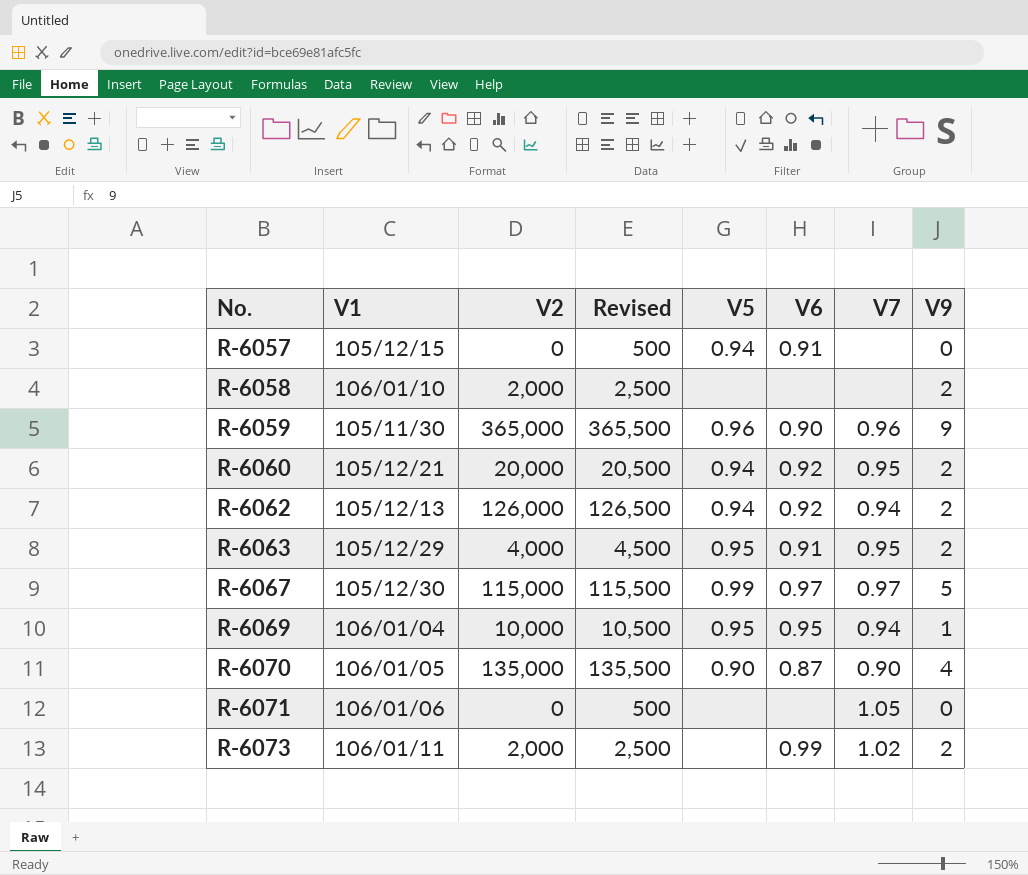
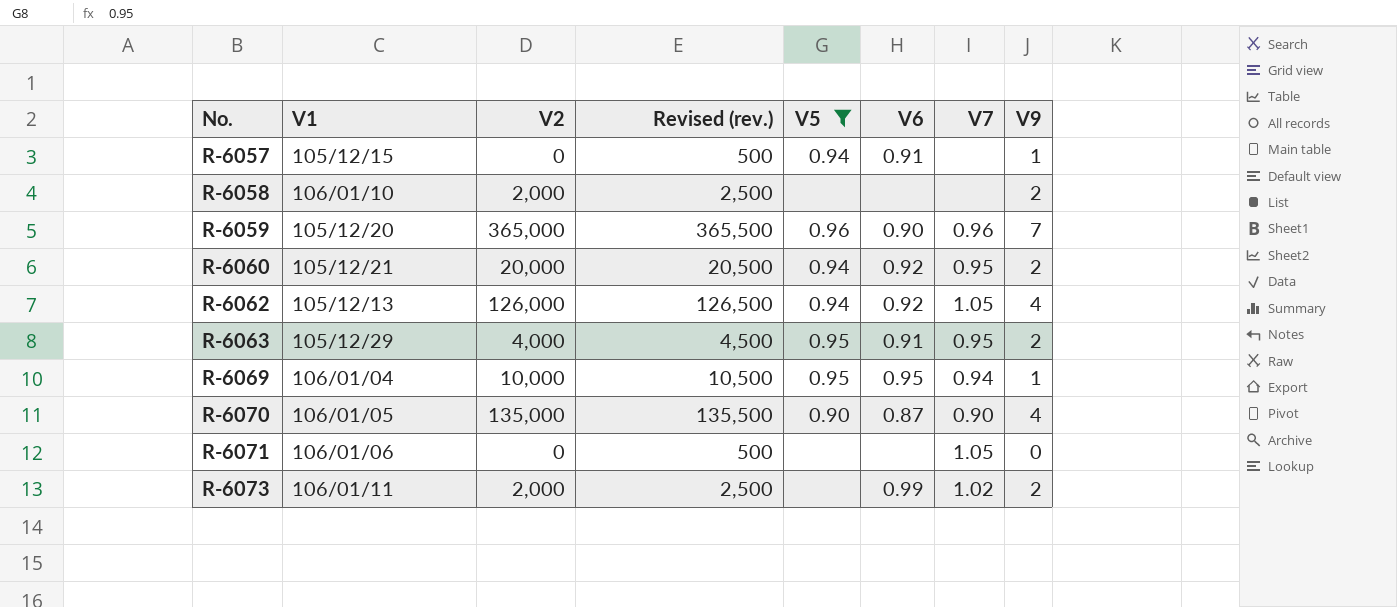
filter: none -> V5 != 0.99
column name: Revised -> Revised (rev.)
R-6057 | V9: 0 -> 1
R-6059 | V1: 105/11/30 -> 105/12/20
R-6059 | V9: 9 -> 7
R-6062 | V7: 0.94 -> 1.05
R-6062 | V9: 2 -> 4

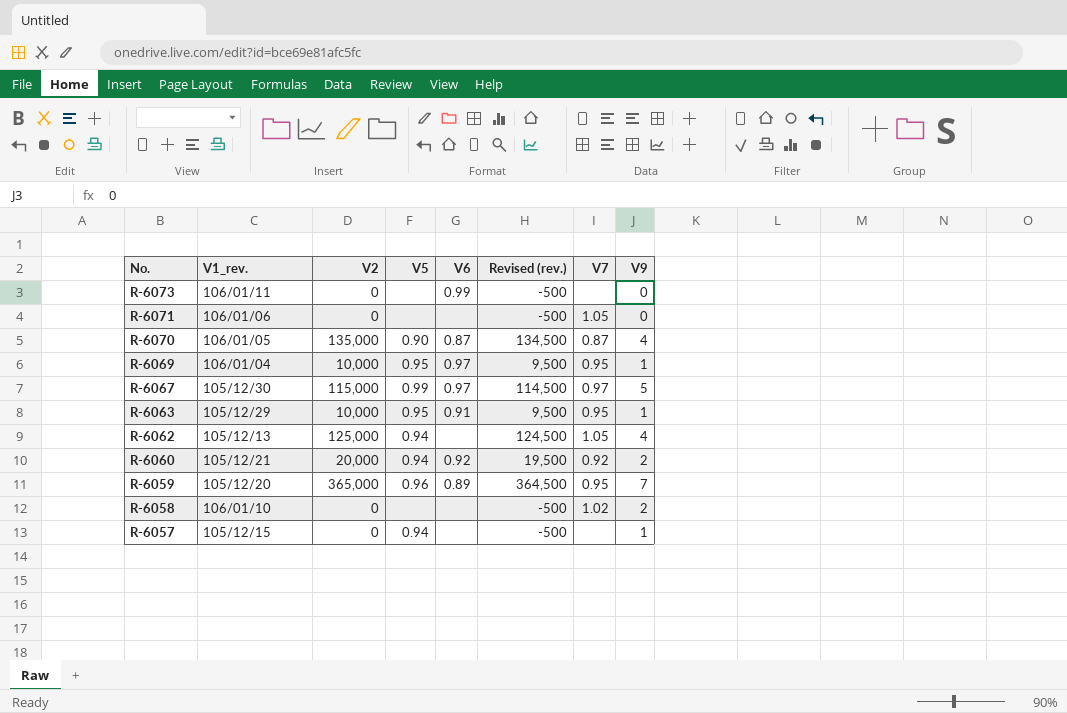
filter: V5 != 0.99 -> none
row order: No. ascending -> No. descending
column name: V1 -> V1_rev.
column Revised (rev.) | formula: [V2] + 500 -> [V2] - 500
column Revised (rev.) | position: 4 -> 6
R-6073 | V2: 2,000 -> 0
R-6073 | V7: 1.02 -> none
R-6073 | V9: 2 -> 0
R-6070 | V7: 0.90 -> 0.87
R-6069 | V6: 0.95 -> 0.97
R-6069 | V7: 0.94 -> 0.95
R-6063 | V2: 4,000 -> 10,000
R-6063 | V9: 2 -> 1
R-6062 | V2: 126,000 -> 125,000
R-6062 | V6: 0.92 -> none
R-6060 | V7: 0.95 -> 0.92
R-6059 | V6: 0.90 -> 0.89
R-6059 | V7: 0.96 -> 0.95
R-6058 | V2: 2,000 -> 0
R-6058 | V7: none -> 1.02
R-6057 | V6: 0.91 -> none

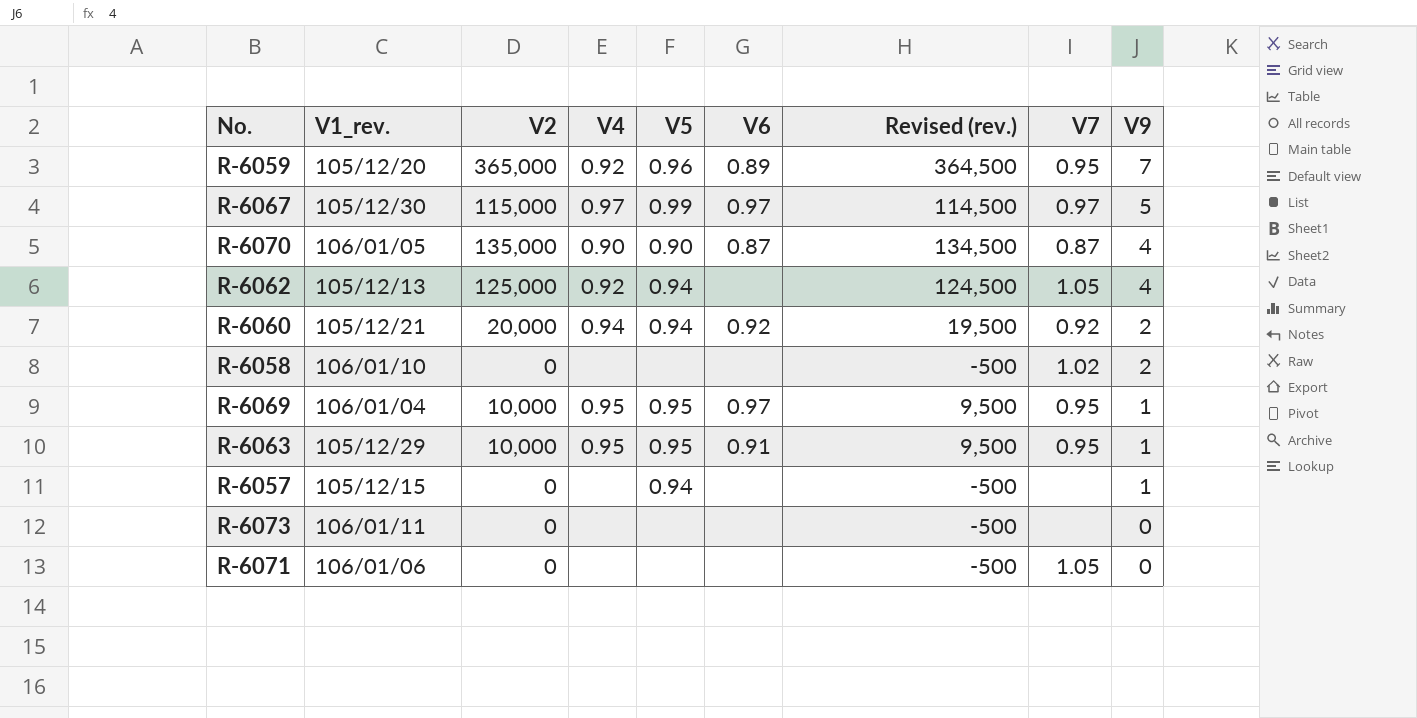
row order: No. descending -> V9 descending
column V4 | position: none -> 4
R-6073 | V6: 0.99 -> none

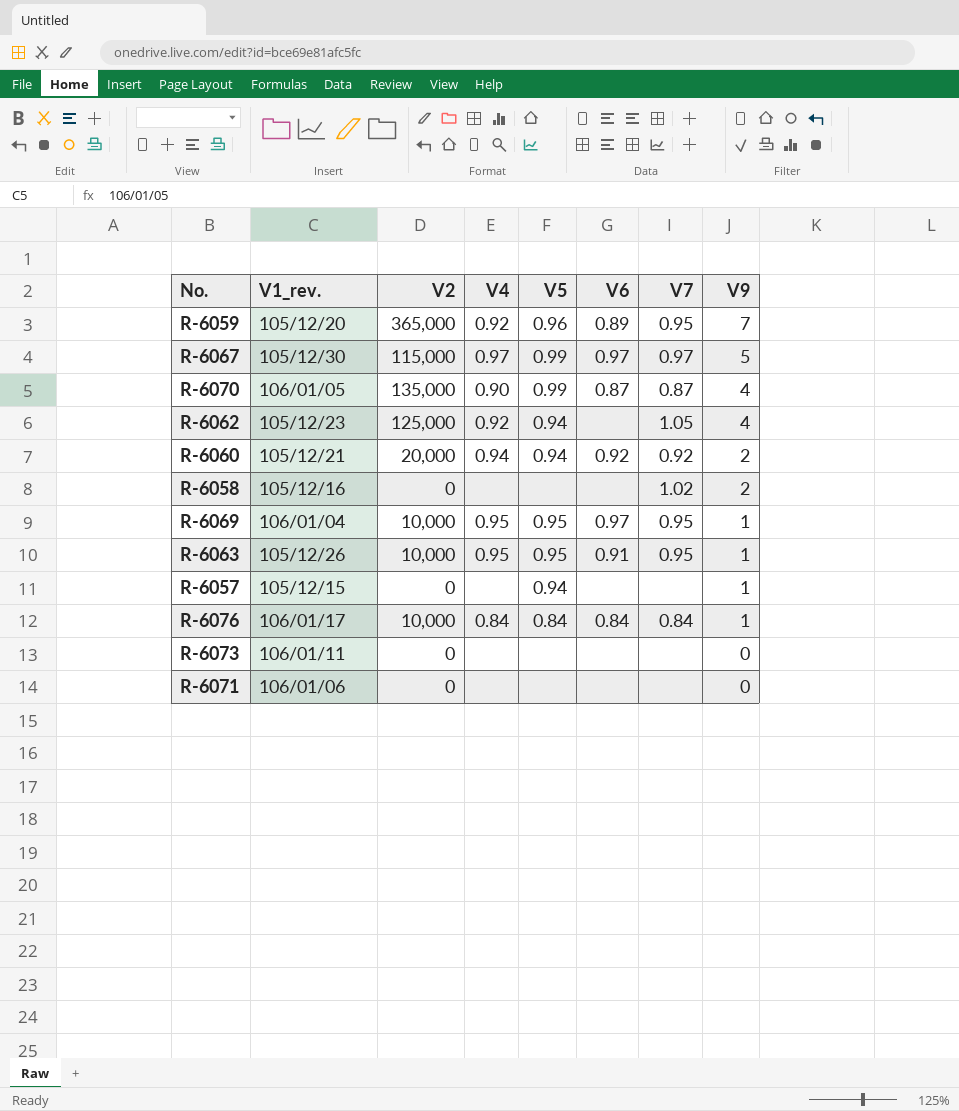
column Revised (rev.) | formula: [V2] - 500 -> none
R-6070 | V5: 0.90 -> 0.99
R-6062 | V1_rev.: 105/12/13 -> 105/12/23
R-6058 | V1_rev.: 106/01/10 -> 105/12/16
R-6063 | V1_rev.: 105/12/29 -> 105/12/26
row R-6076: none -> 106/01/17 | 10,000 | 0.84 | 0.84 | 0.84 | 0.84 | 1
R-6071 | V7: 1.05 -> none

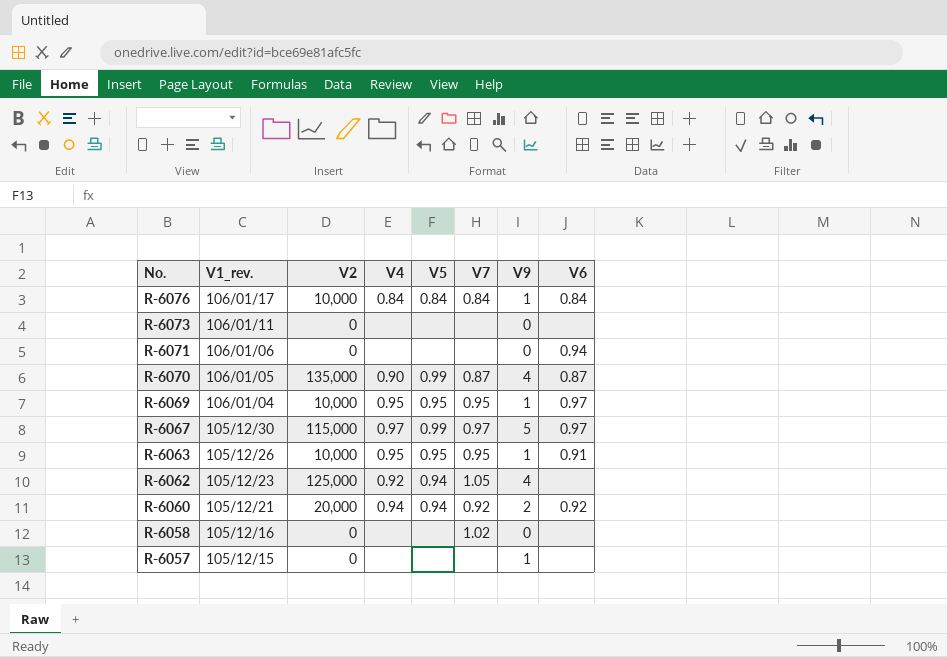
row order: V9 descending -> No. descending
column V6 | position: 6 -> 8
row R-6059: 105/12/20 | 365,000 | 0.92 | 0.96 | 0.89 | 0.95 | 7 -> none
R-6071 | V6: none -> 0.94
R-6058 | V9: 2 -> 0
R-6057 | V5: 0.94 -> none

